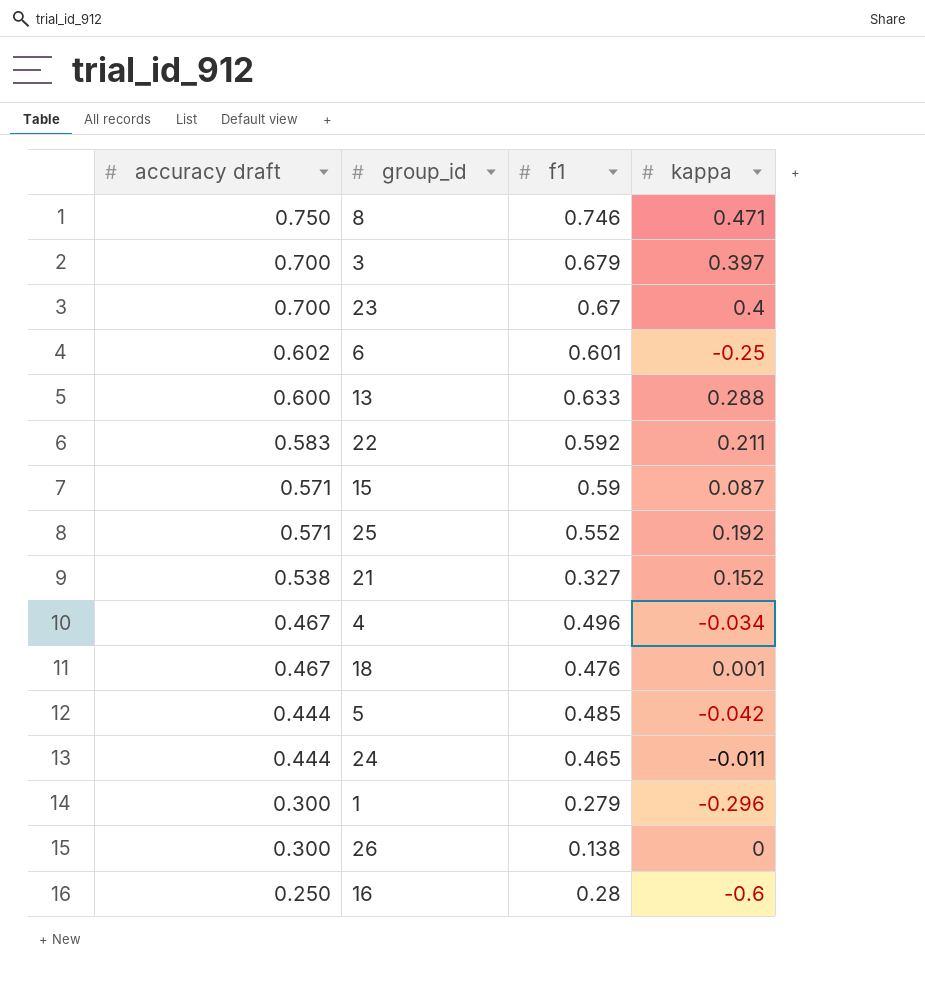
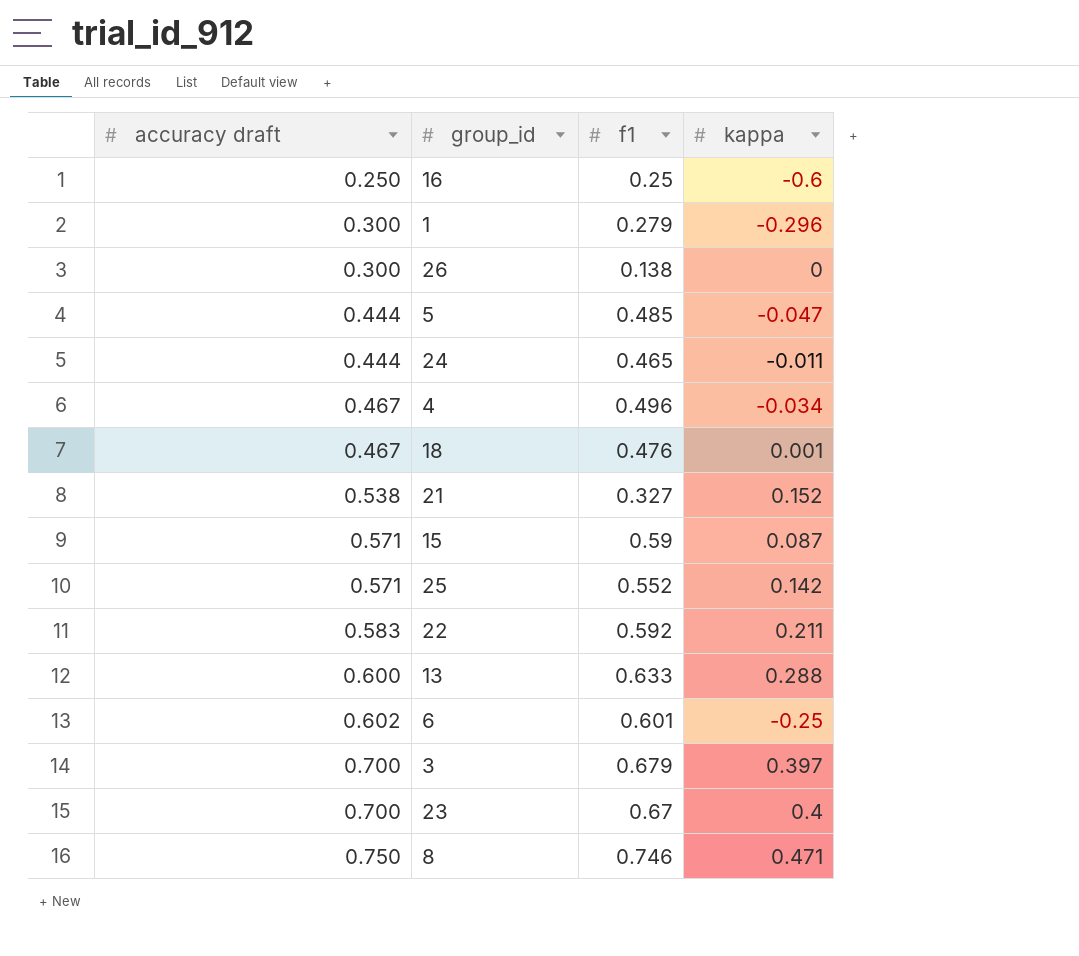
row order: accuracy draft descending -> accuracy draft ascending
16 | f1: 0.28 -> 0.25
5 | kappa: -0.042 -> -0.047
25 | kappa: 0.192 -> 0.142

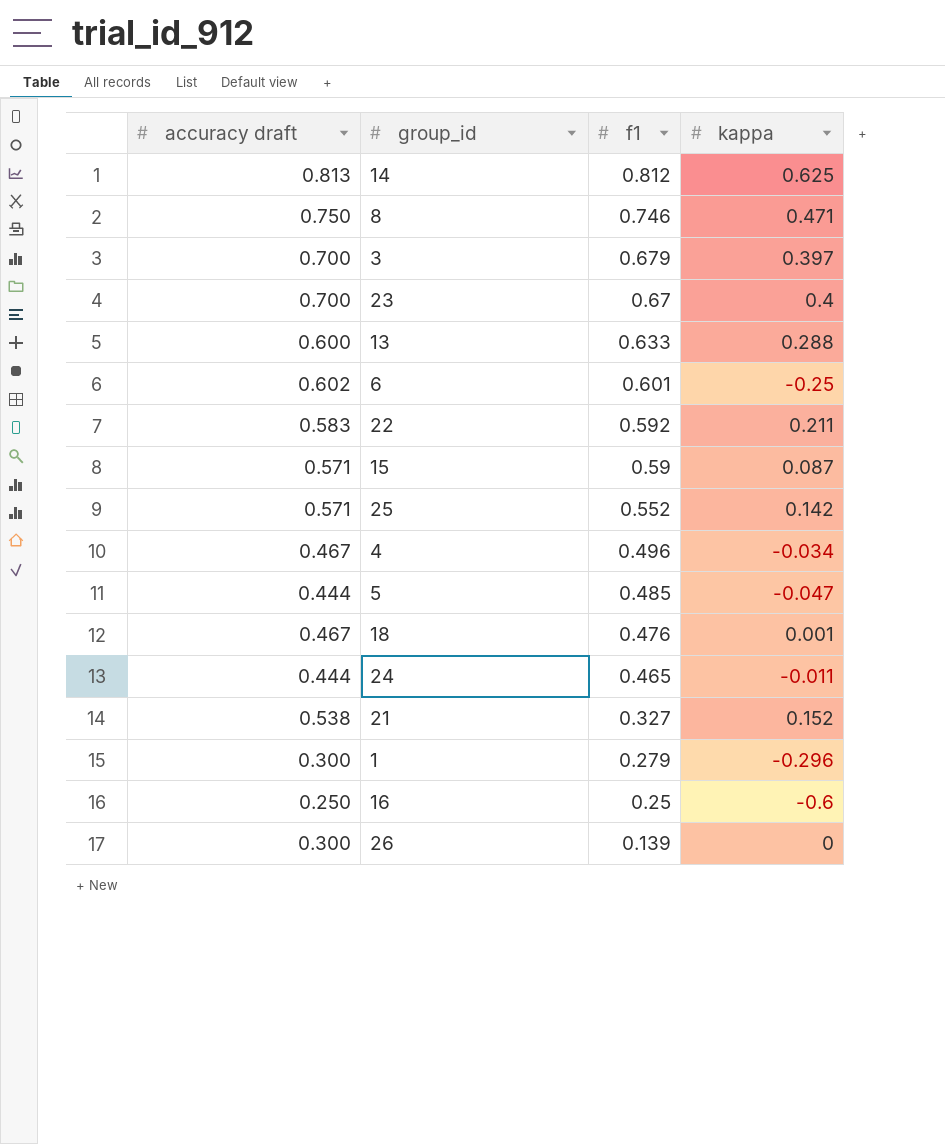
row order: accuracy draft ascending -> f1 descending
row 14: none -> 0.813 | 0.812 | 0.625
26 | f1: 0.138 -> 0.139

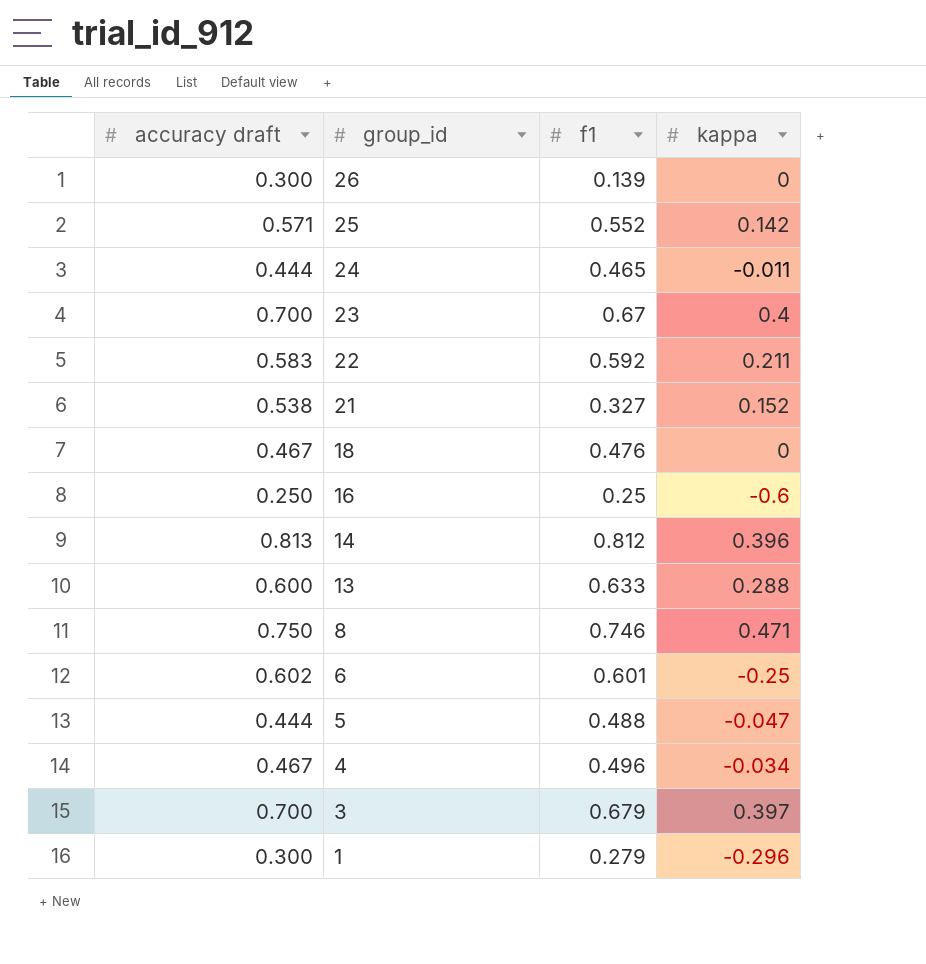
row order: f1 descending -> group_id descending
row 15: 0.571 | 0.59 | 0.087 -> none
18 | kappa: 0.001 -> 0
14 | kappa: 0.625 -> 0.396
5 | f1: 0.485 -> 0.488

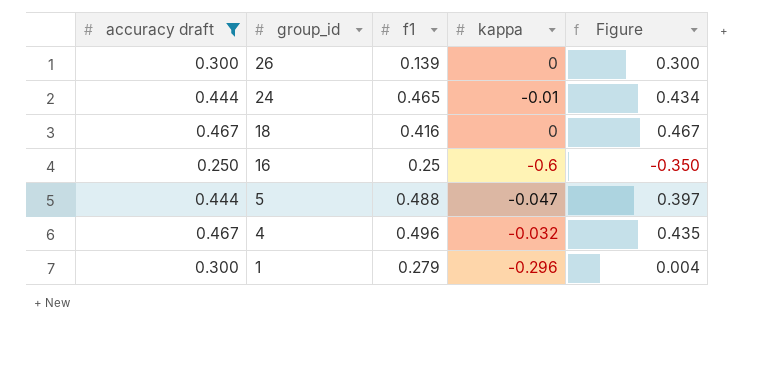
filter: none -> accuracy draft <= 0.467
column Figure | formula: none -> [accuracy draft] + [kappa]
24 | kappa: -0.011 -> -0.01
18 | f1: 0.476 -> 0.416
4 | kappa: -0.034 -> -0.032

